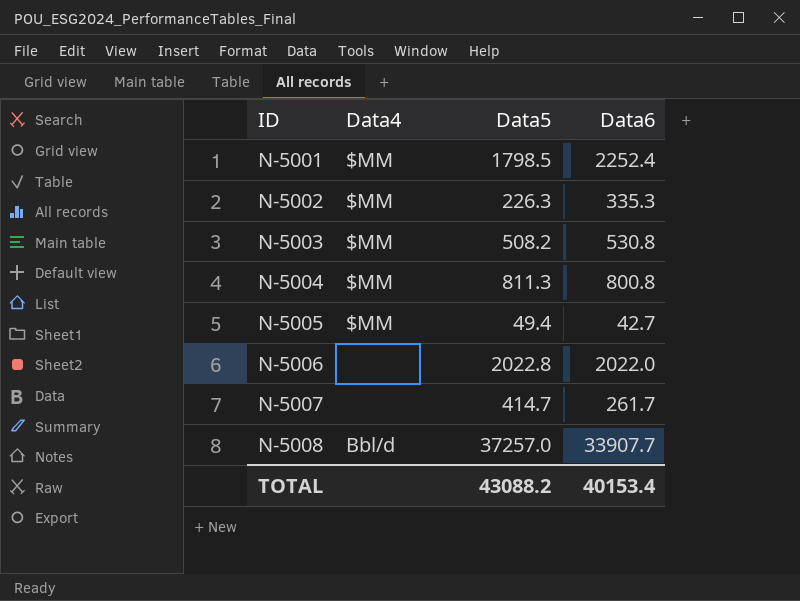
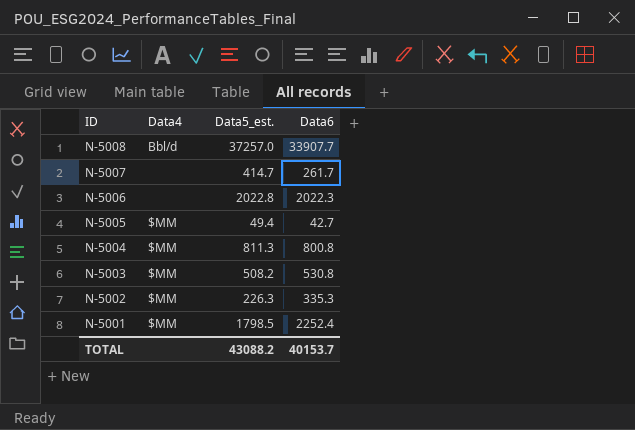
row order: ID ascending -> ID descending
column name: Data5 -> Data5_est.
N-5006 | Data6: 2022.0 -> 2022.3
TOTAL | Data6: 40153.4 -> 40153.7

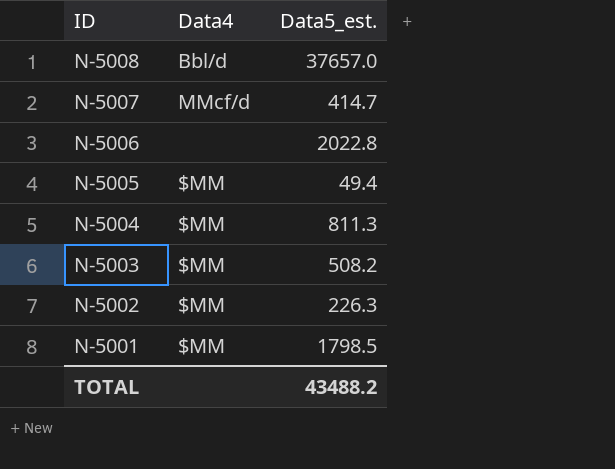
column Data6 | position: 4 -> none
N-5008 | Data5_est.: 37257.0 -> 37657.0
N-5007 | Data4: none -> MMcf/d
TOTAL | Data5_est.: 43088.2 -> 43488.2

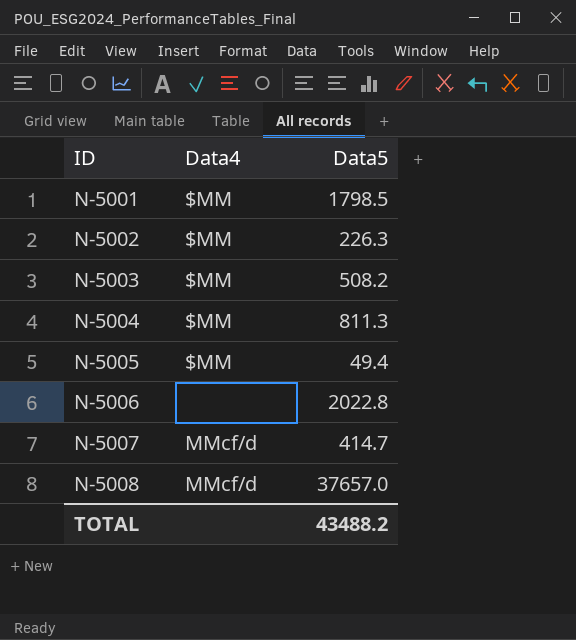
row order: ID descending -> ID ascending
column name: Data5_est. -> Data5
N-5008 | Data4: Bbl/d -> MMcf/d

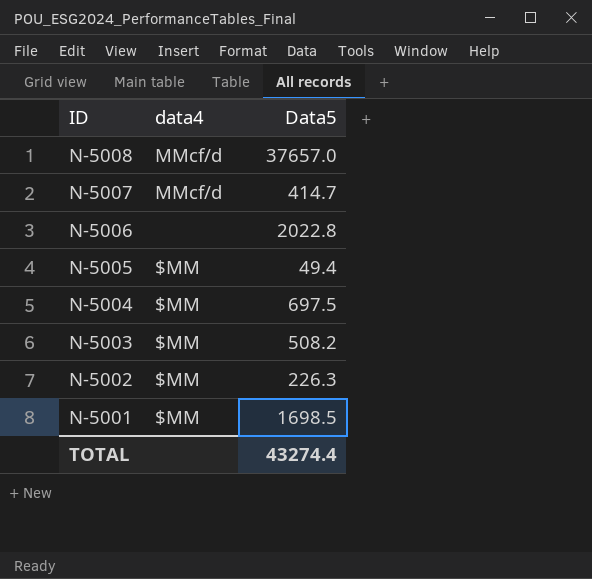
row order: ID ascending -> ID descending
column name: Data4 -> data4
N-5004 | Data5: 811.3 -> 697.5
N-5001 | Data5: 1798.5 -> 1698.5
TOTAL | Data5: 43488.2 -> 43274.4

